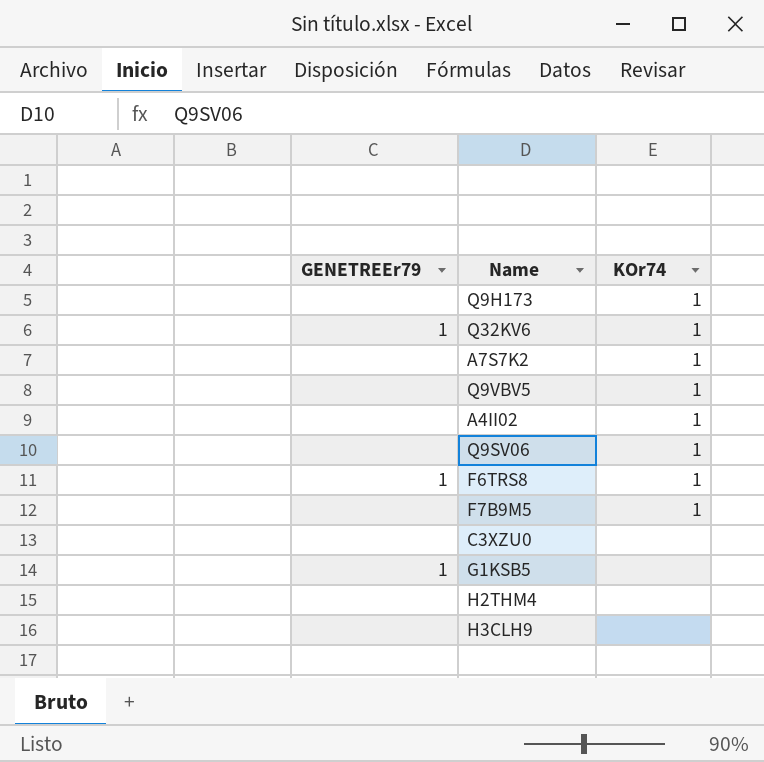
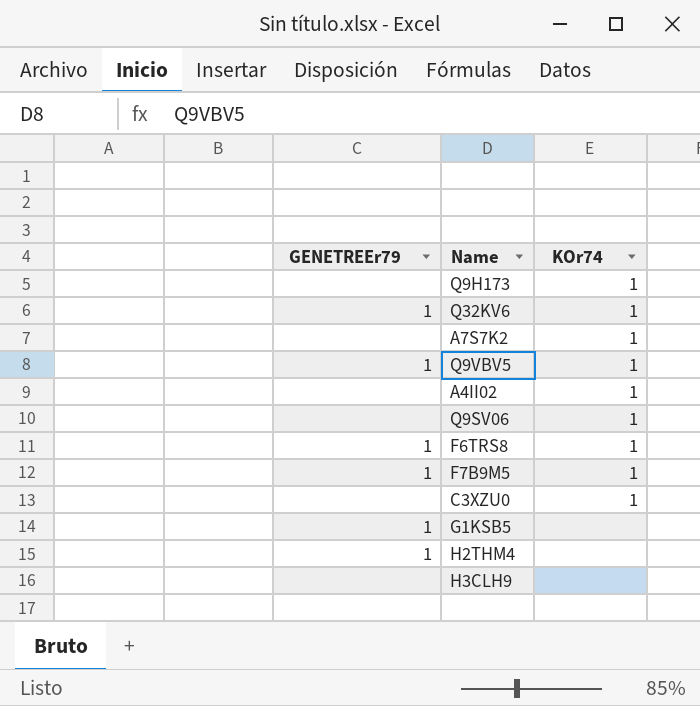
Q9VBV5 | GENETREEr79: none -> 1
F7B9M5 | GENETREEr79: none -> 1
C3XZU0 | KOr74: none -> 1
H2THM4 | GENETREEr79: none -> 1

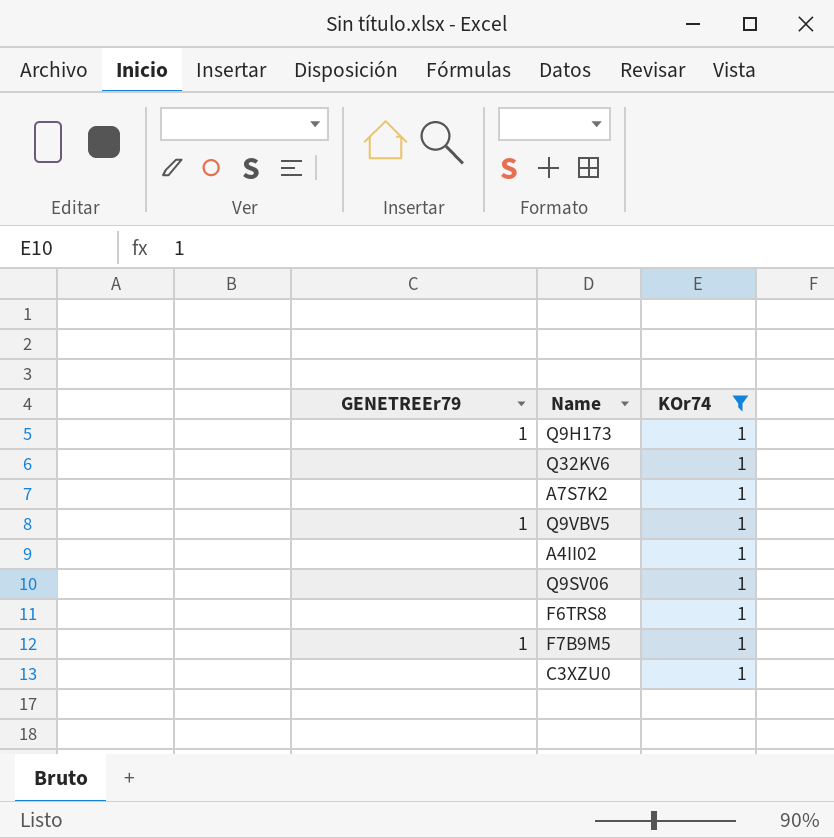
filter: none -> KOr74 = 1
Q9H173 | GENETREEr79: none -> 1
Q32KV6 | GENETREEr79: 1 -> none
F6TRS8 | GENETREEr79: 1 -> none

